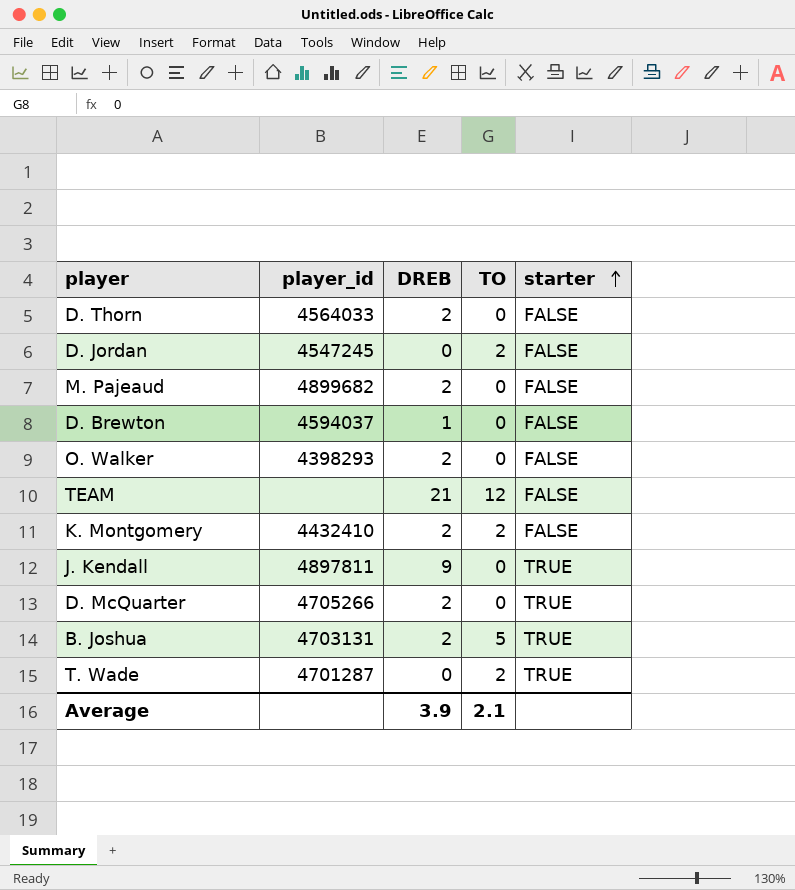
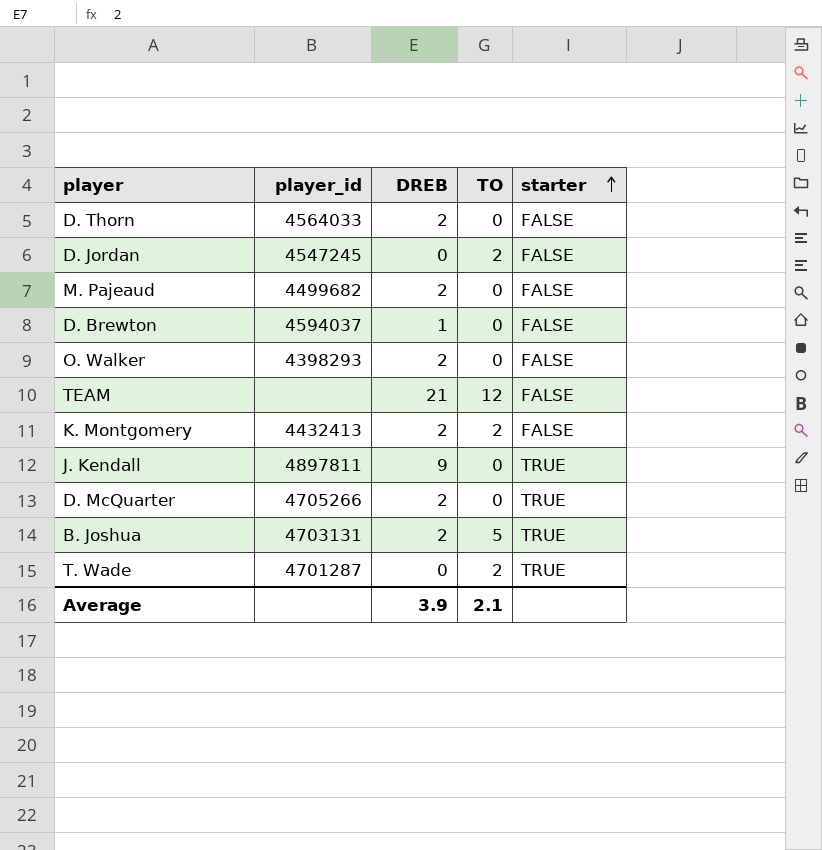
M. Pajeaud | player_id: 4899682 -> 4499682
K. Montgomery | player_id: 4432410 -> 4432413

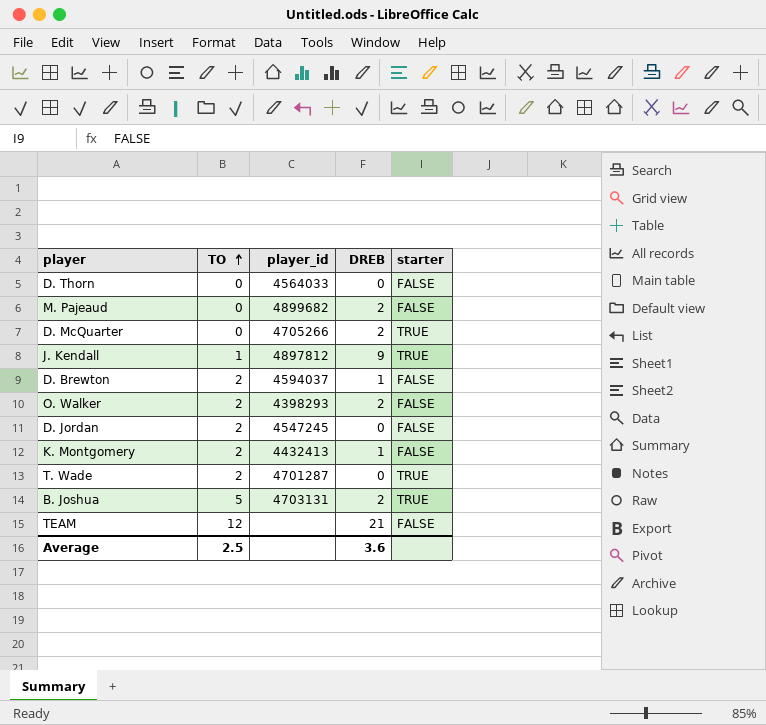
row order: starter ascending -> TO ascending
column TO | position: 4 -> 2
D. Thorn | DREB: 2 -> 0
M. Pajeaud | player_id: 4499682 -> 4899682
J. Kendall | TO: 0 -> 1
J. Kendall | player_id: 4897811 -> 4897812
D. Brewton | TO: 0 -> 2
O. Walker | TO: 0 -> 2
K. Montgomery | DREB: 2 -> 1
Average | TO: 2.1 -> 2.5
Average | DREB: 3.9 -> 3.6

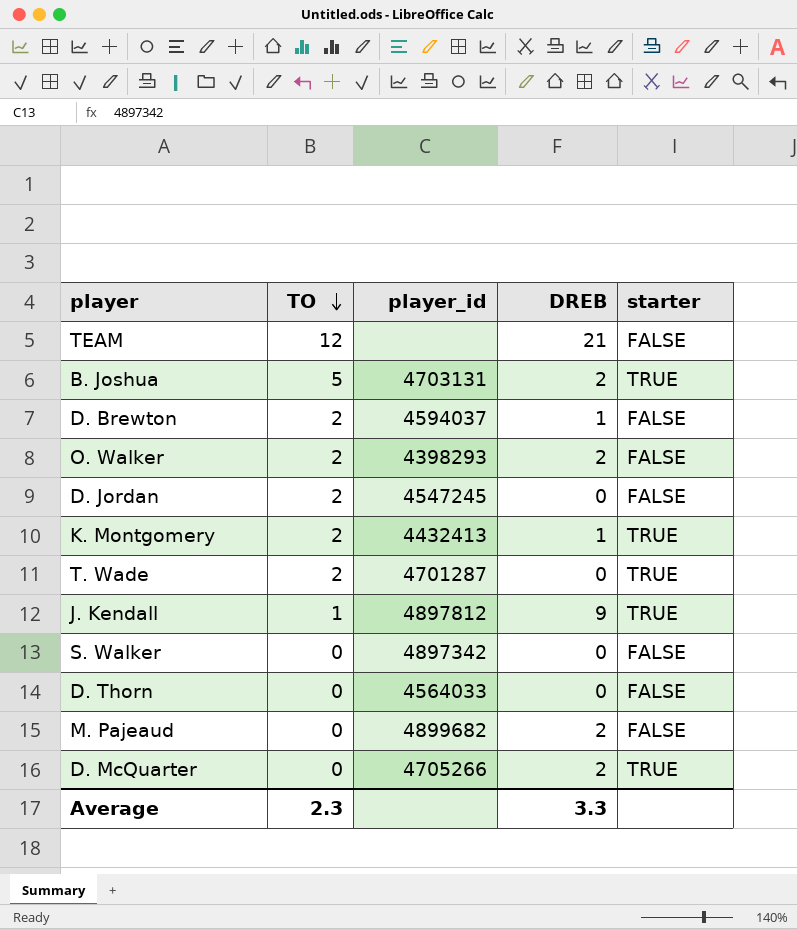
row order: TO ascending -> TO descending
K. Montgomery | starter: FALSE -> TRUE
row S. Walker: none -> 0 | 4897342 | 0 | FALSE
Average | TO: 2.5 -> 2.3
Average | DREB: 3.6 -> 3.3

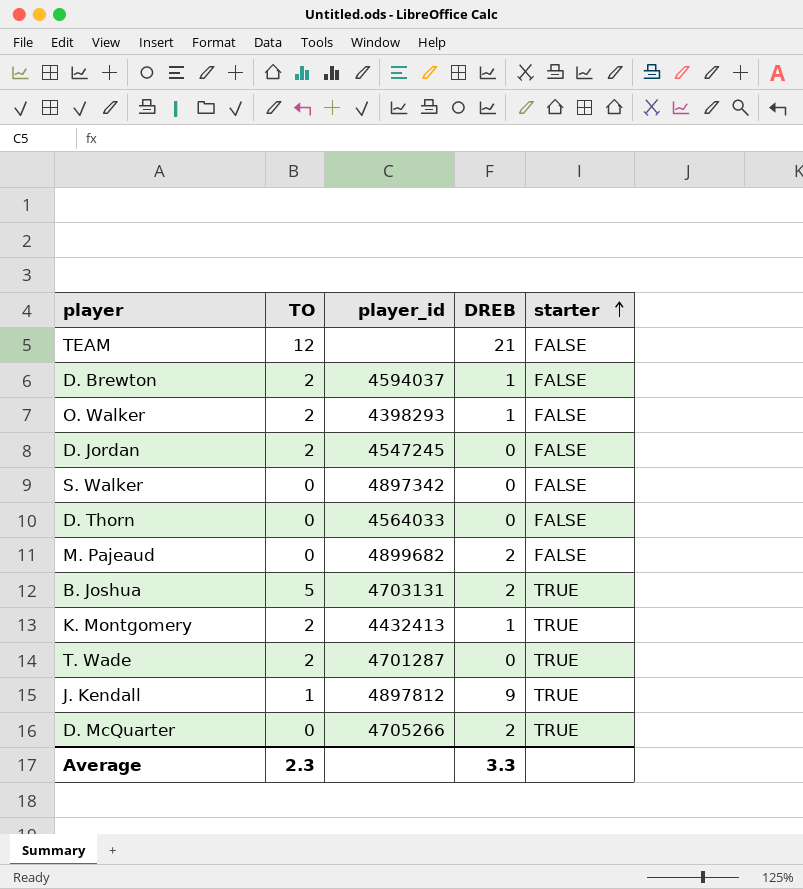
row order: TO descending -> starter ascending
O. Walker | DREB: 2 -> 1

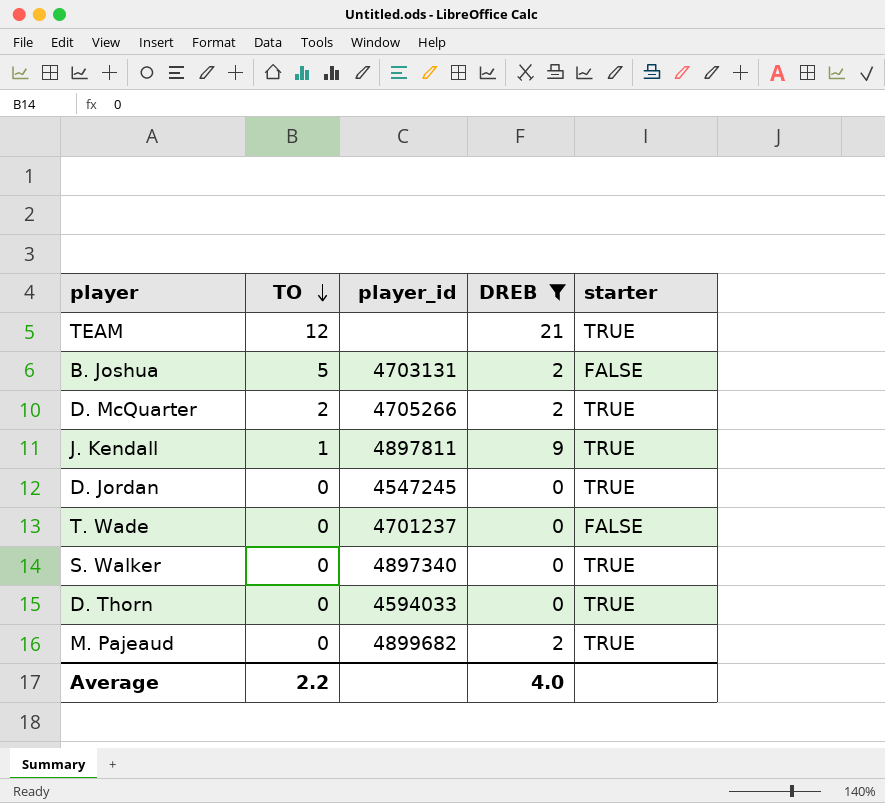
filter: none -> DREB != 1
row order: starter ascending -> TO descending
TEAM | starter: FALSE -> TRUE
B. Joshua | starter: TRUE -> FALSE
D. McQuarter | TO: 0 -> 2
J. Kendall | player_id: 4897812 -> 4897811
D. Jordan | TO: 2 -> 0
D. Jordan | starter: FALSE -> TRUE
T. Wade | TO: 2 -> 0
T. Wade | player_id: 4701287 -> 4701237
T. Wade | starter: TRUE -> FALSE
S. Walker | player_id: 4897342 -> 4897340
S. Walker | starter: FALSE -> TRUE
D. Thorn | player_id: 4564033 -> 4594033
D. Thorn | starter: FALSE -> TRUE
M. Pajeaud | starter: FALSE -> TRUE
Average | TO: 2.3 -> 2.2
Average | DREB: 3.3 -> 4.0

